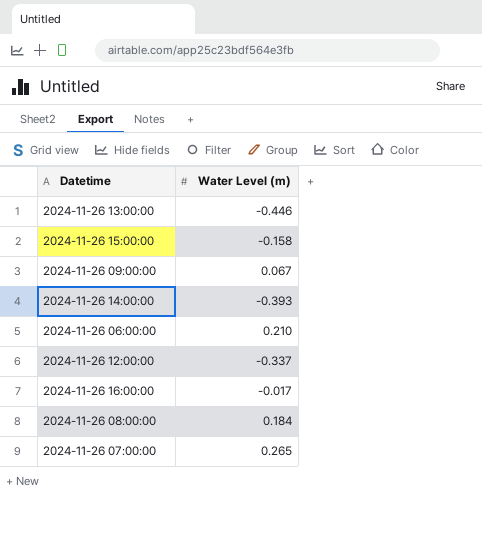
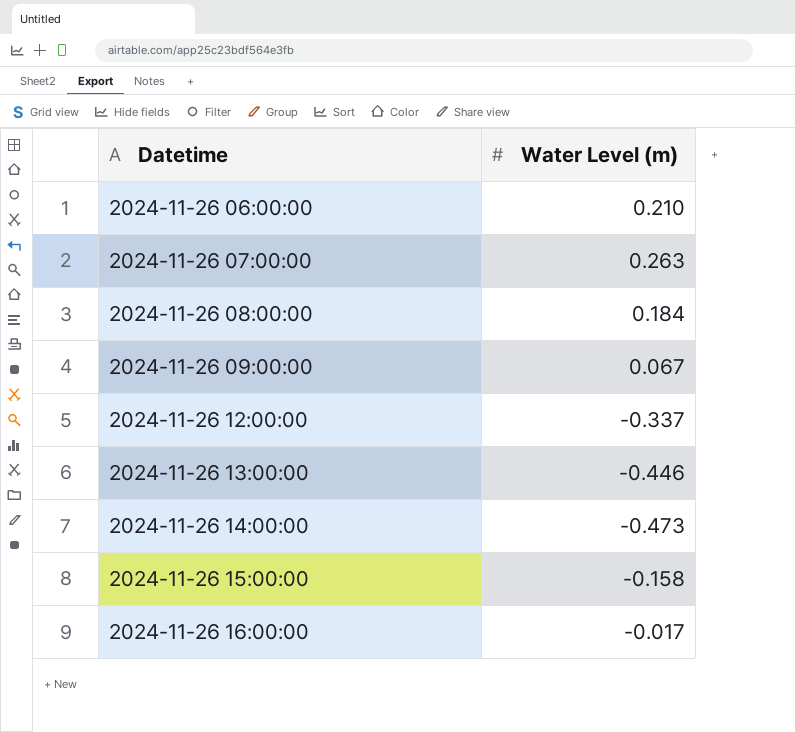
row order: none -> Datetime ascending
2024-11-26 07:00:00 | Water Level (m): 0.265 -> 0.263
2024-11-26 14:00:00 | Water Level (m): -0.393 -> -0.473

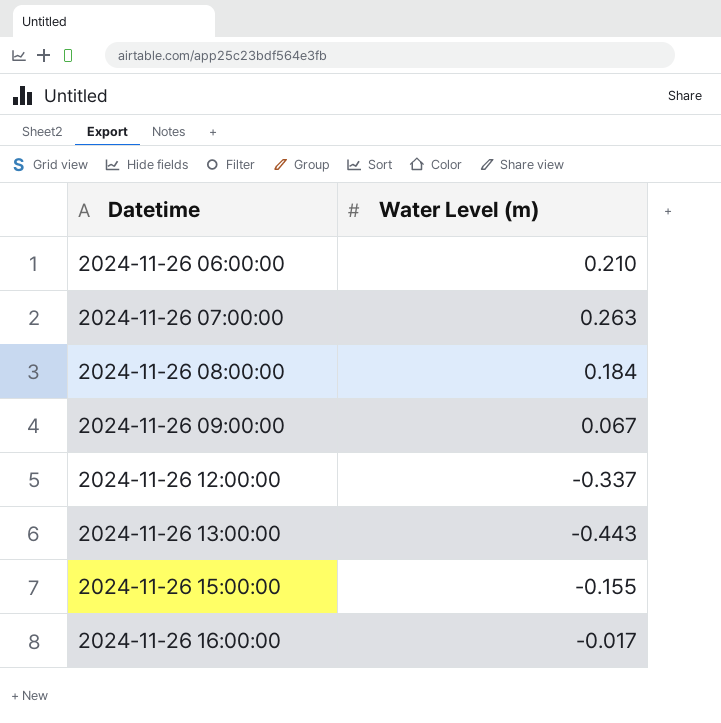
row 2024-11-26 14:00:00: -0.473 -> none
2024-11-26 13:00:00 | Water Level (m): -0.446 -> -0.443
2024-11-26 15:00:00 | Water Level (m): -0.158 -> -0.155

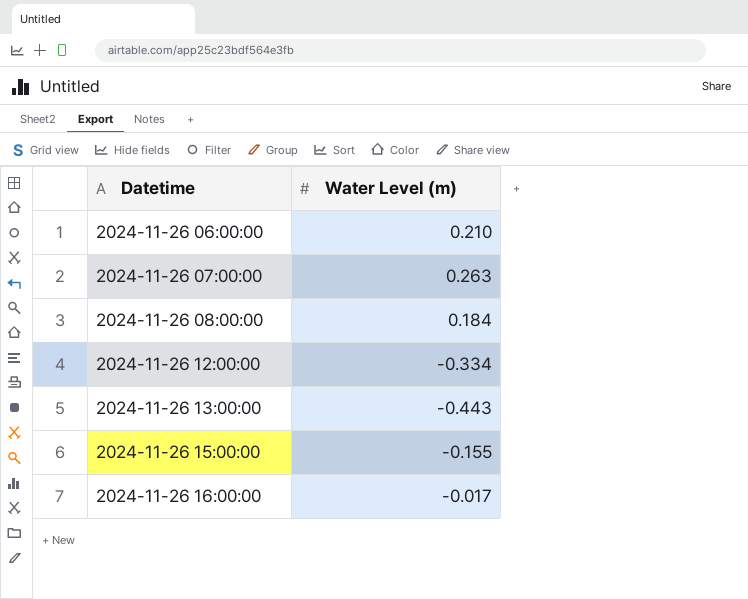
row 2024-11-26 09:00:00: 0.067 -> none
2024-11-26 12:00:00 | Water Level (m): -0.337 -> -0.334

